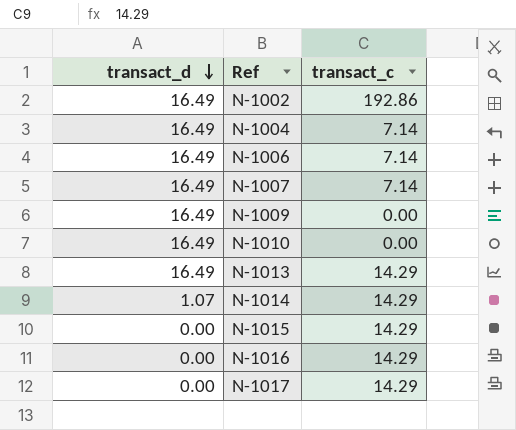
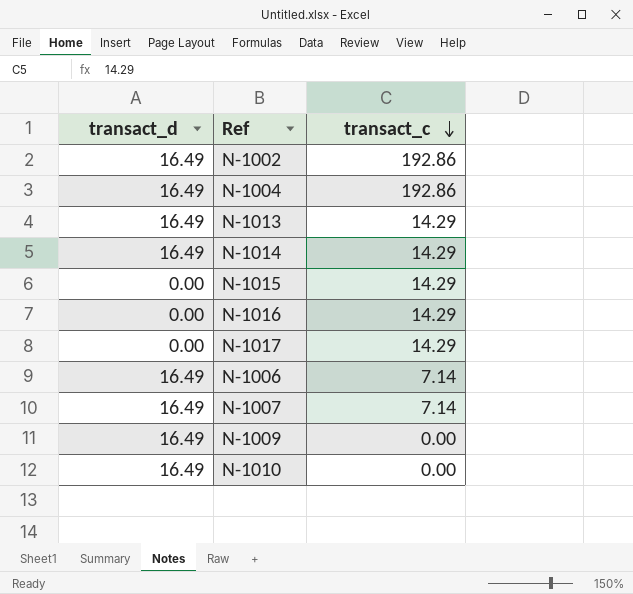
row order: transact_d descending -> transact_c descending
N-1004 | transact_c: 7.14 -> 192.86
N-1014 | transact_d: 1.07 -> 16.49

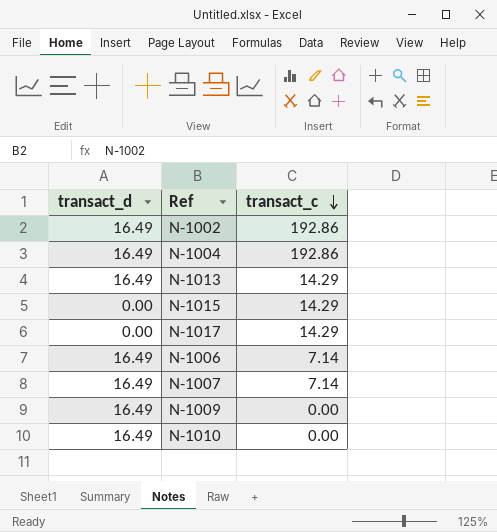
row N-1014: 16.49 | 14.29 -> none
row N-1016: 0.00 | 14.29 -> none

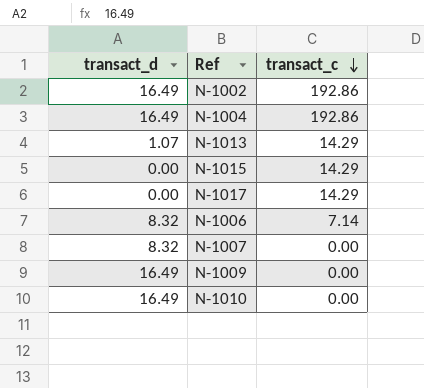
N-1013 | transact_d: 16.49 -> 1.07
N-1006 | transact_d: 16.49 -> 8.32
N-1007 | transact_d: 16.49 -> 8.32
N-1007 | transact_c: 7.14 -> 0.00

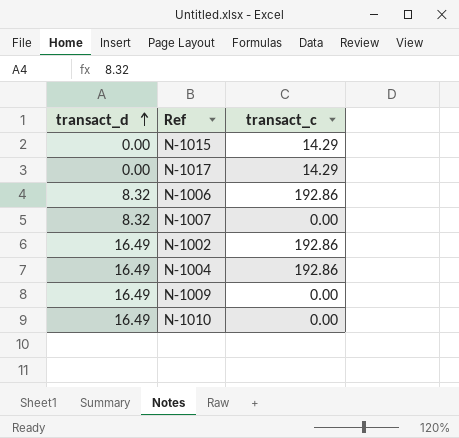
row order: transact_c descending -> transact_d ascending
row N-1013: 1.07 | 14.29 -> none
N-1006 | transact_c: 7.14 -> 192.86

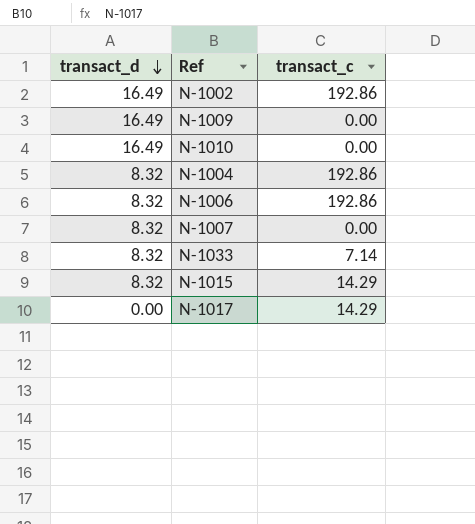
row order: transact_d ascending -> transact_d descending
N-1004 | transact_d: 16.49 -> 8.32
row N-1033: none -> 8.32 | 7.14
N-1015 | transact_d: 0.00 -> 8.32

